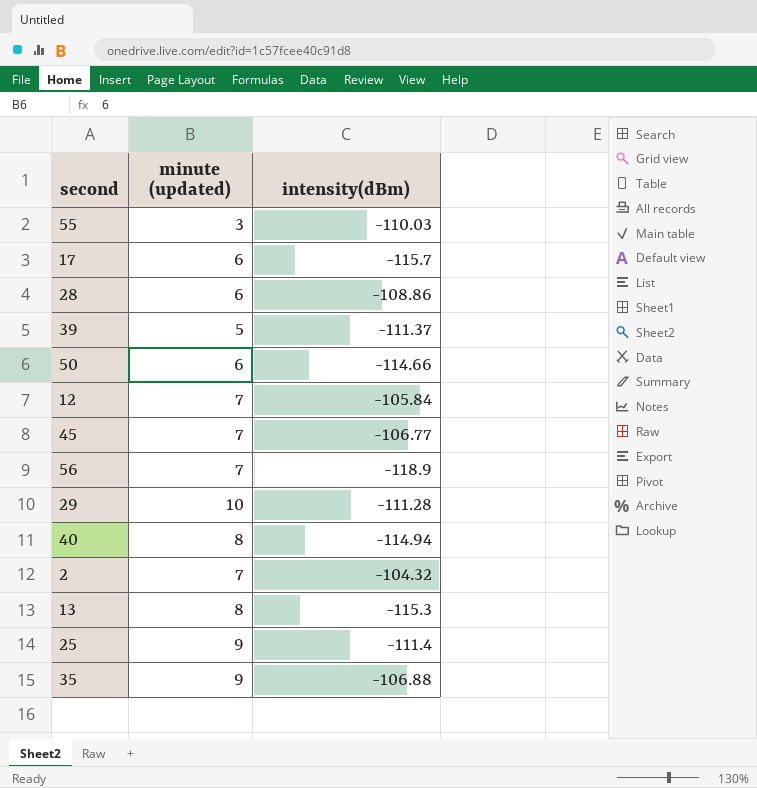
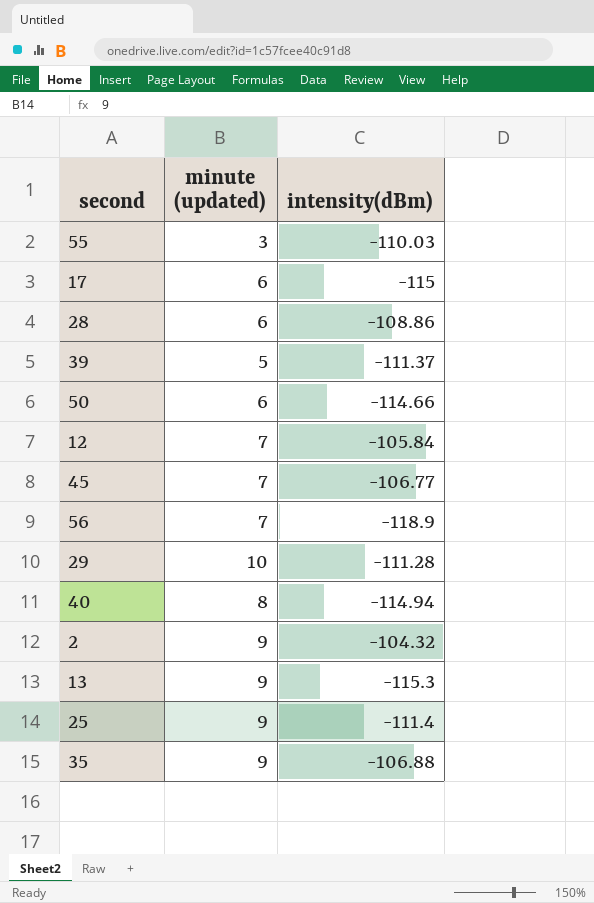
17 | intensity(dBm): -115.7 -> -115
2 | minute (updated): 7 -> 9
13 | minute (updated): 8 -> 9

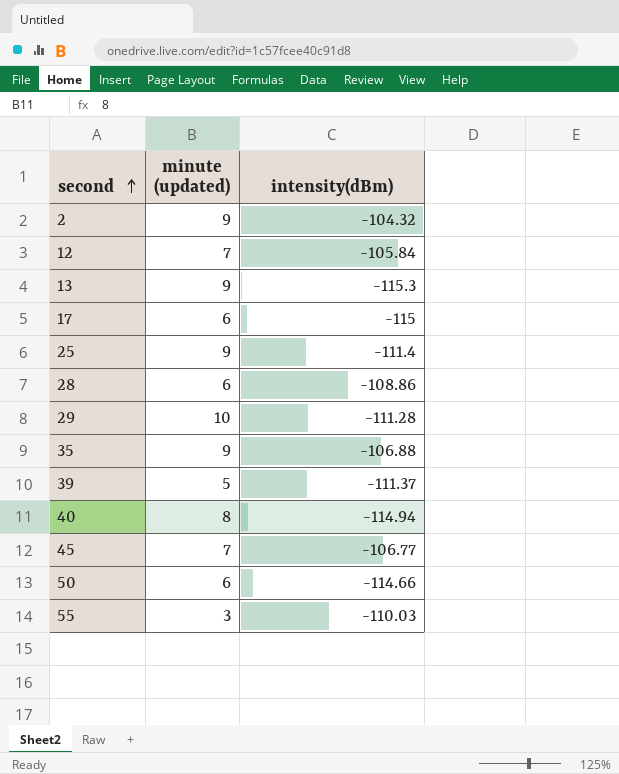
row order: none -> second ascending
row 56: 7 | -118.9 -> none

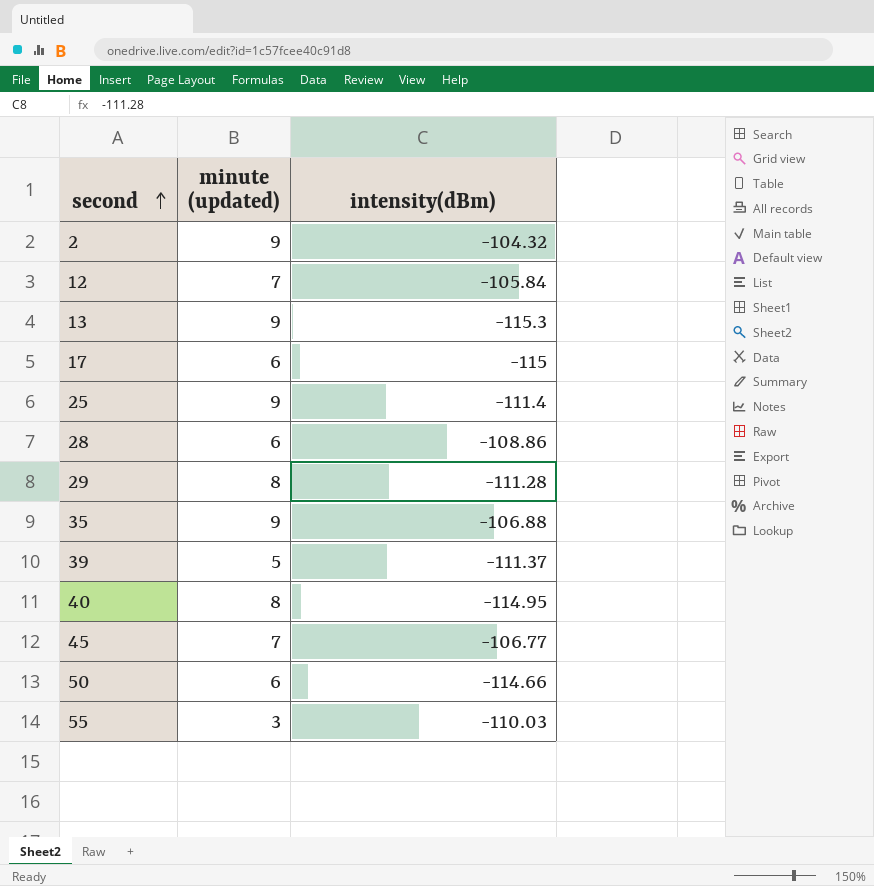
29 | minute (updated): 10 -> 8
40 | intensity(dBm): -114.94 -> -114.95

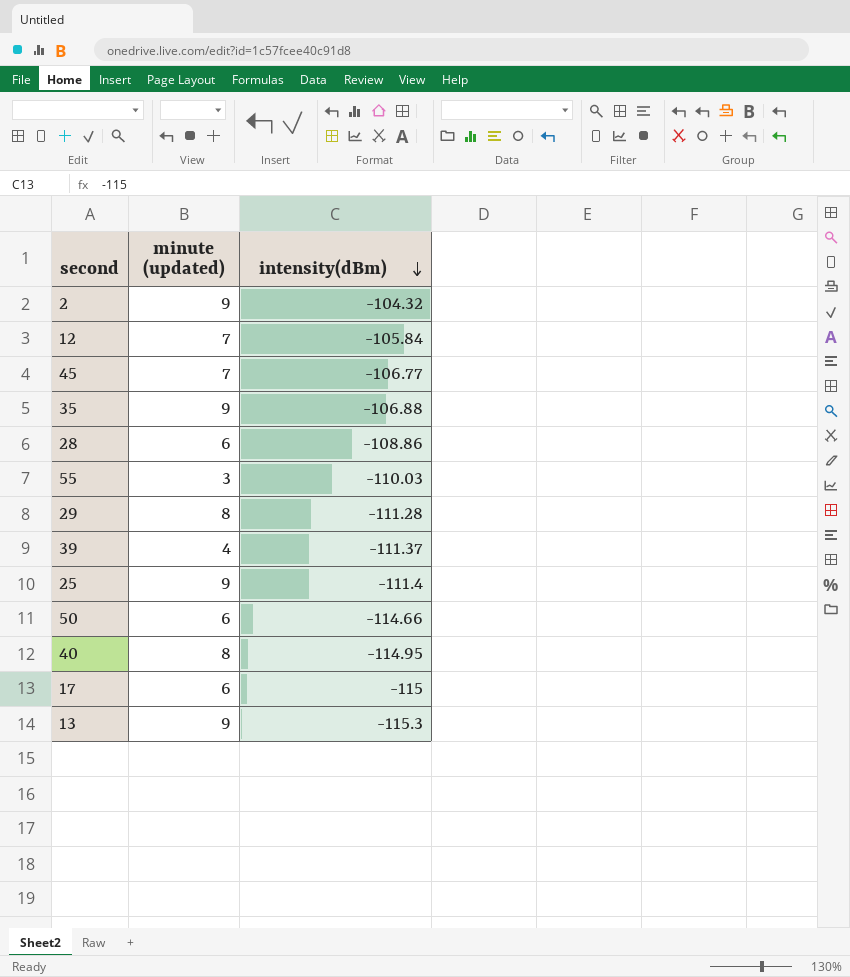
row order: second ascending -> intensity(dBm) descending
39 | minute (updated): 5 -> 4

